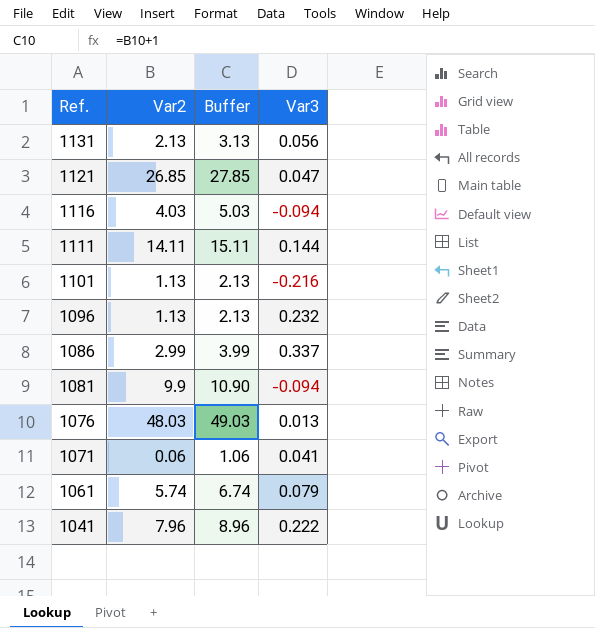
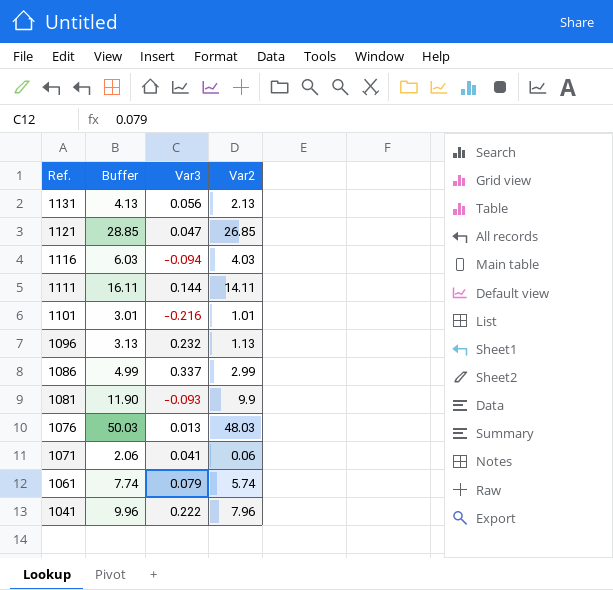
column Buffer | formula: [Var2] + 1 -> [Var2] + 2
column Var2 | position: 2 -> 4
1101 | Var2: 1.13 -> 1.01
1081 | Var3: -0.094 -> -0.093

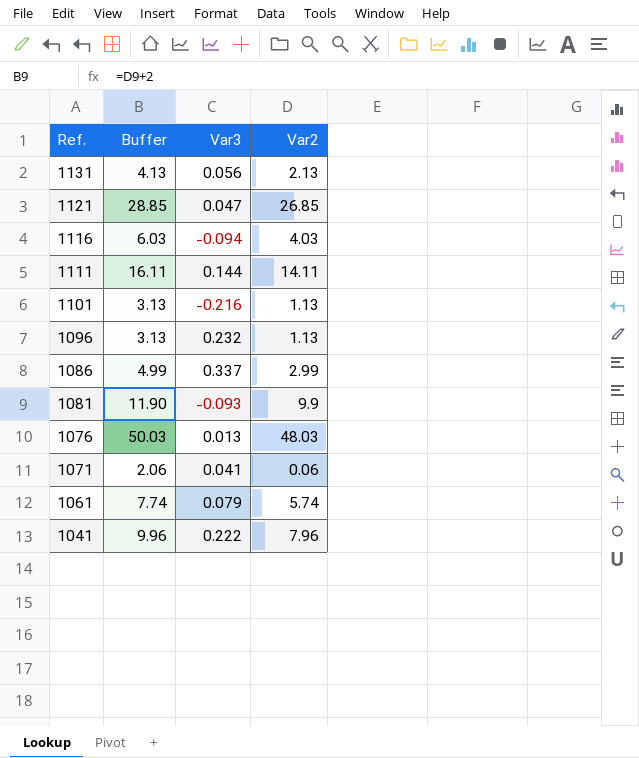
1101 | Buffer: 3.01 -> 3.13
1101 | Var2: 1.01 -> 1.13

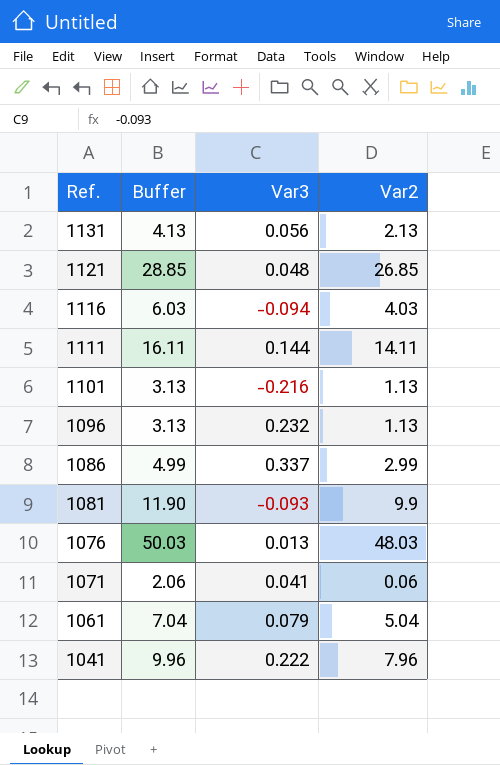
1121 | Var3: 0.047 -> 0.048
1061 | Buffer: 7.74 -> 7.04
1061 | Var2: 5.74 -> 5.04

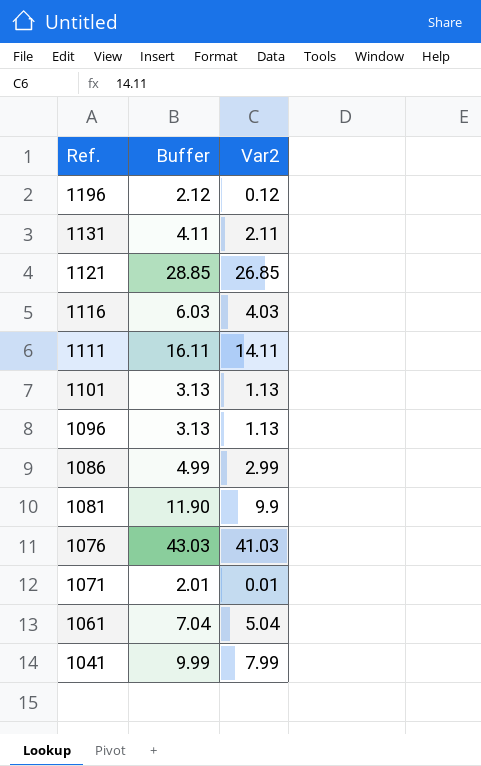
column Var3 | position: 3 -> none
row 1196: none -> 2.12 | 0.12
1131 | Buffer: 4.13 -> 4.11
1131 | Var2: 2.13 -> 2.11
1076 | Buffer: 50.03 -> 43.03
1076 | Var2: 48.03 -> 41.03
1071 | Buffer: 2.06 -> 2.01
1071 | Var2: 0.06 -> 0.01
1041 | Buffer: 9.96 -> 9.99
1041 | Var2: 7.96 -> 7.99

